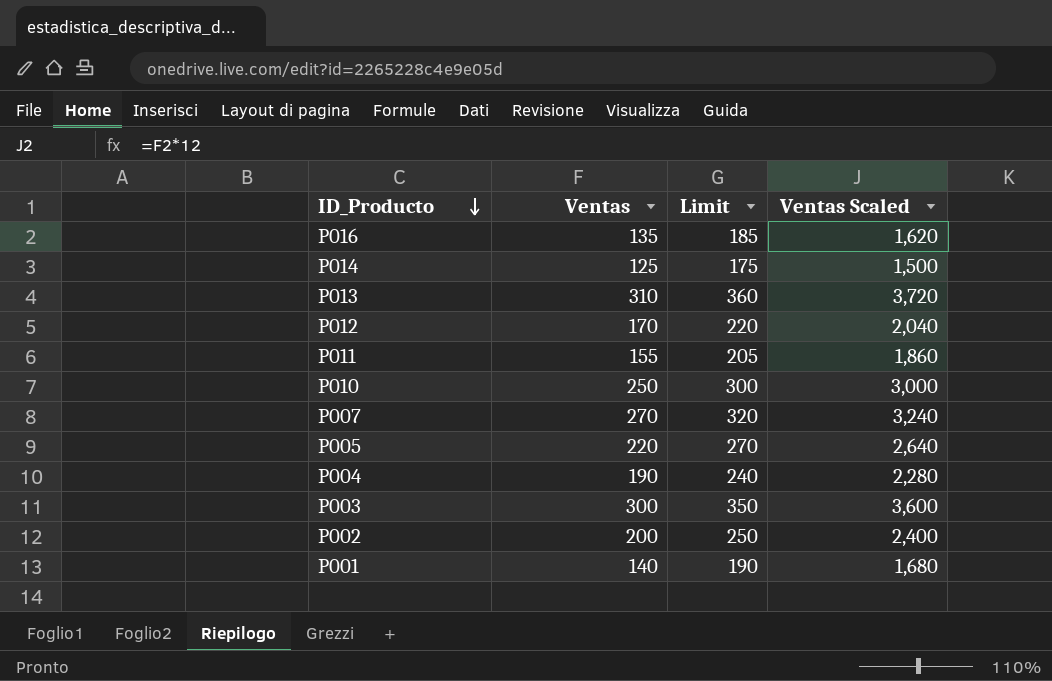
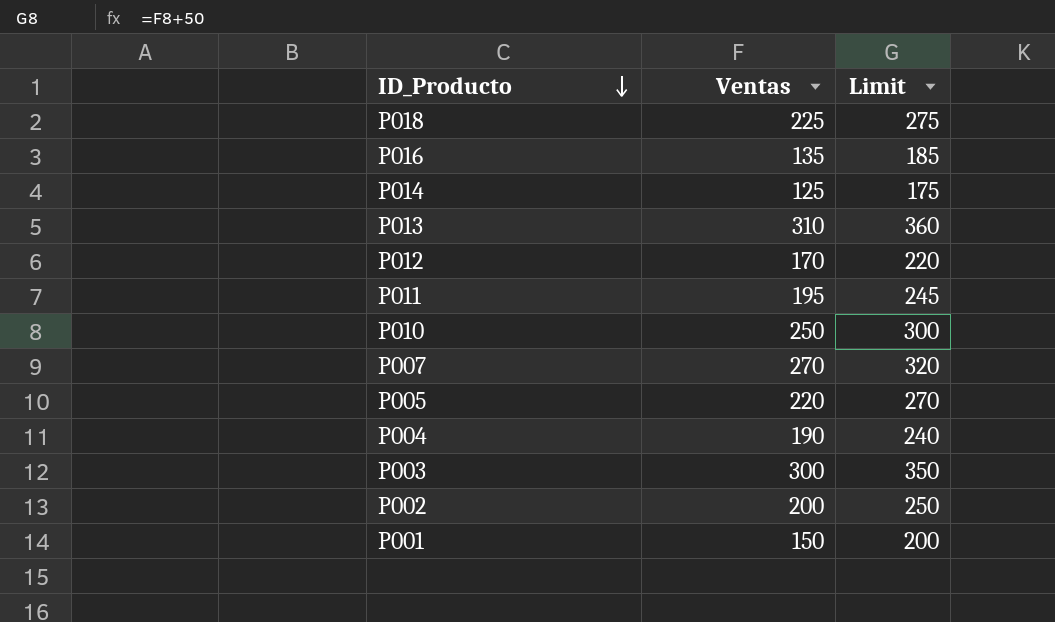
column Ventas Scaled | formula: [Ventas] * 12 -> none
row P018: none -> 225 | 275
P011 | Ventas: 155 -> 195
P011 | Limit: 205 -> 245
P001 | Ventas: 140 -> 150
P001 | Limit: 190 -> 200

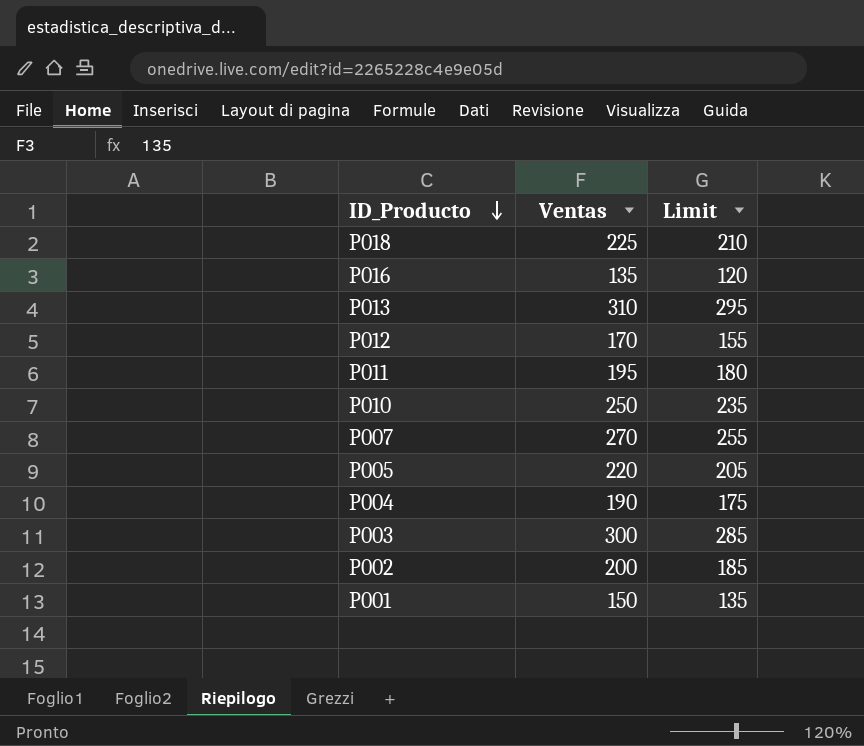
column Limit | formula: [Ventas] + 50 -> [Ventas] - 15
row P014: 125 | 175 -> none

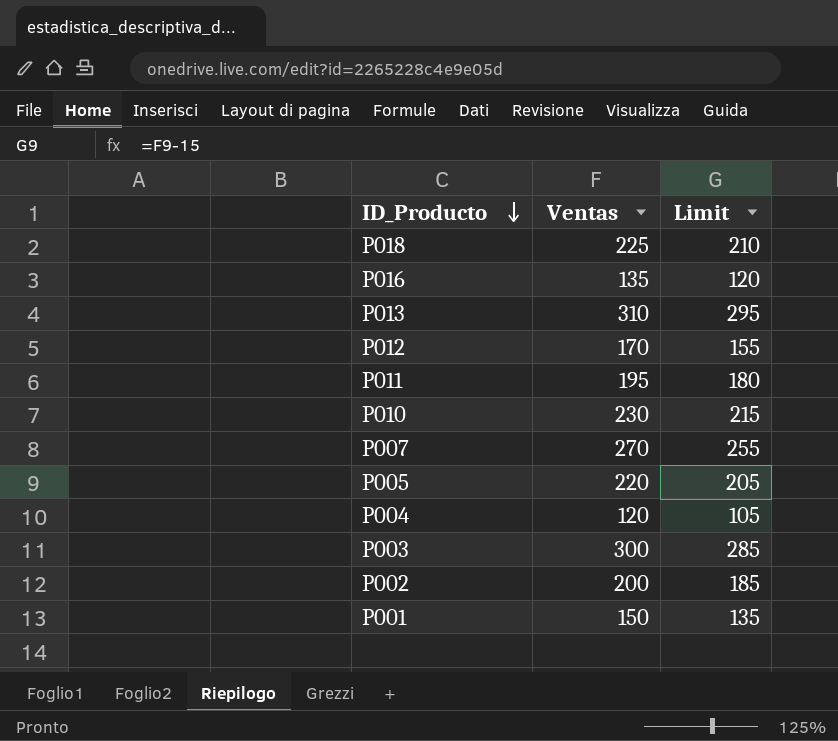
P010 | Ventas: 250 -> 230
P010 | Limit: 235 -> 215
P004 | Ventas: 190 -> 120
P004 | Limit: 175 -> 105

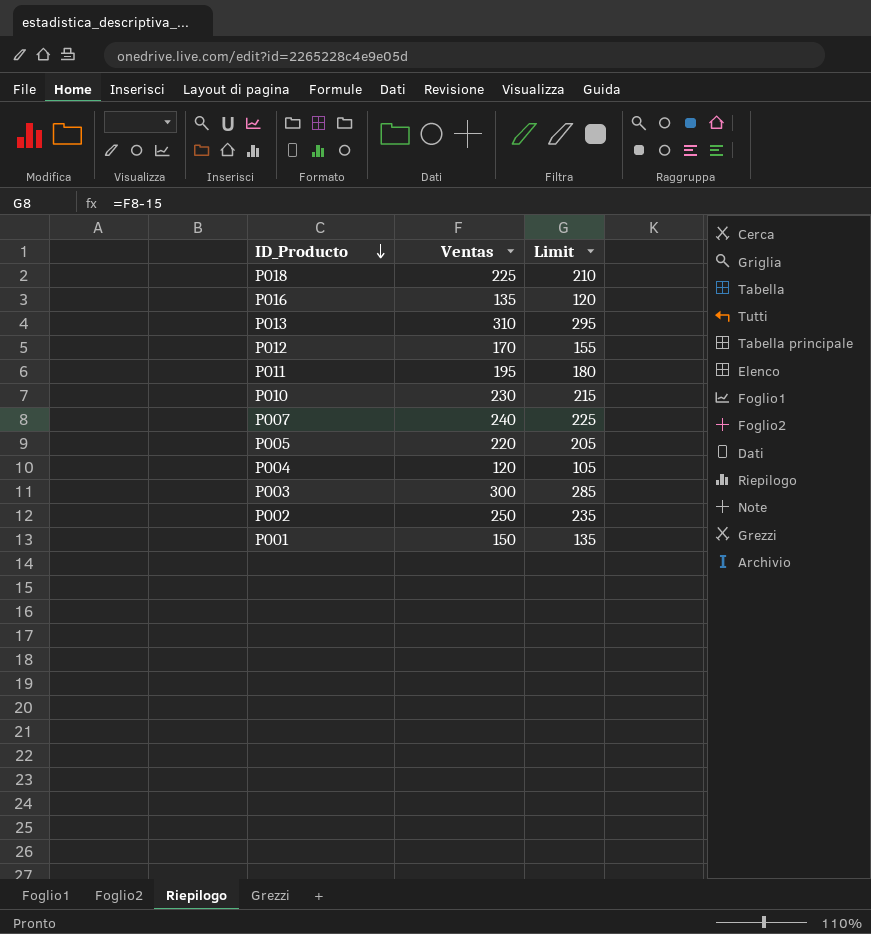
P007 | Ventas: 270 -> 240
P007 | Limit: 255 -> 225
P002 | Ventas: 200 -> 250
P002 | Limit: 185 -> 235

